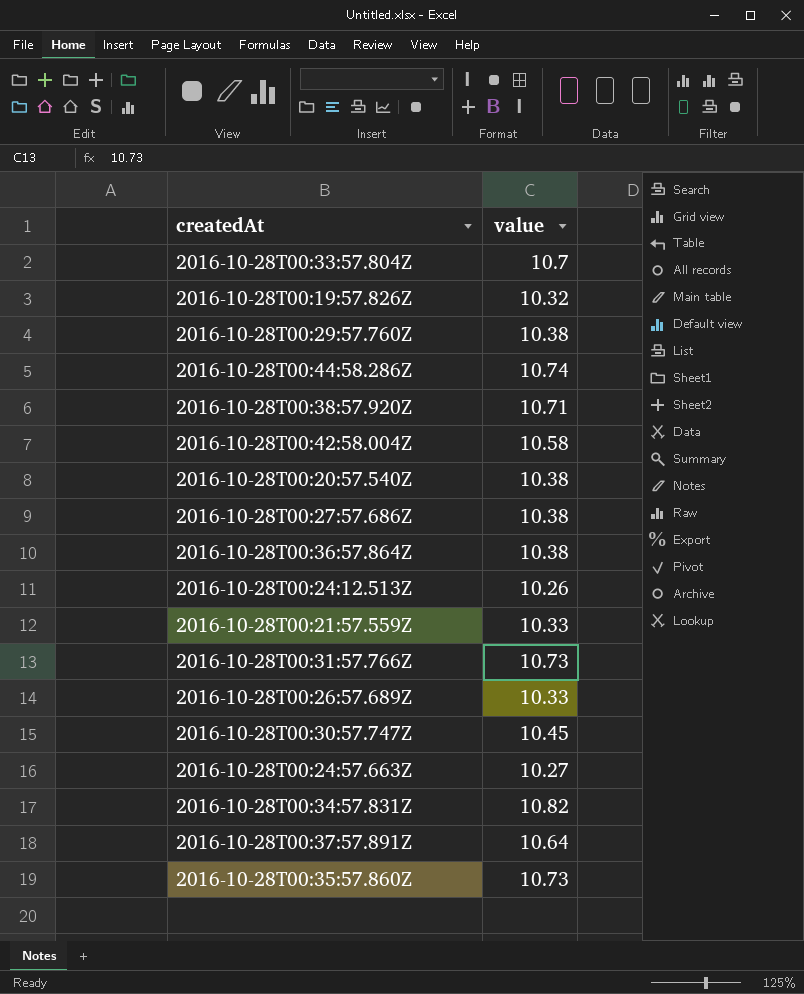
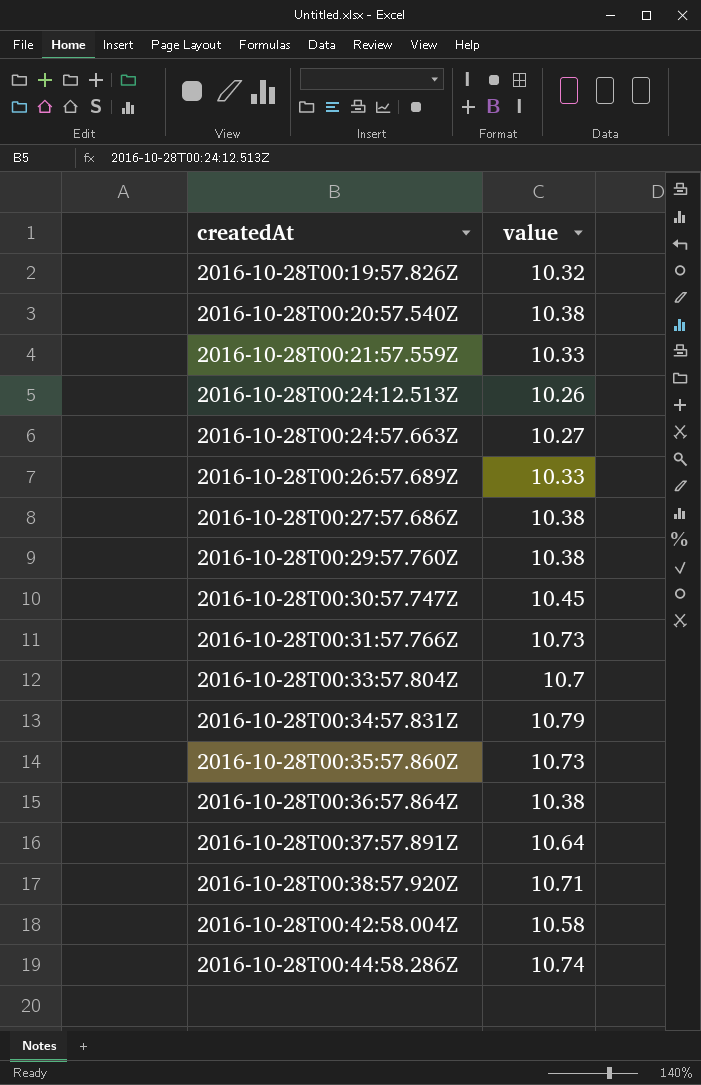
row order: none -> createdAt ascending
2016-10-28T00:34:57.831Z | value: 10.82 -> 10.79

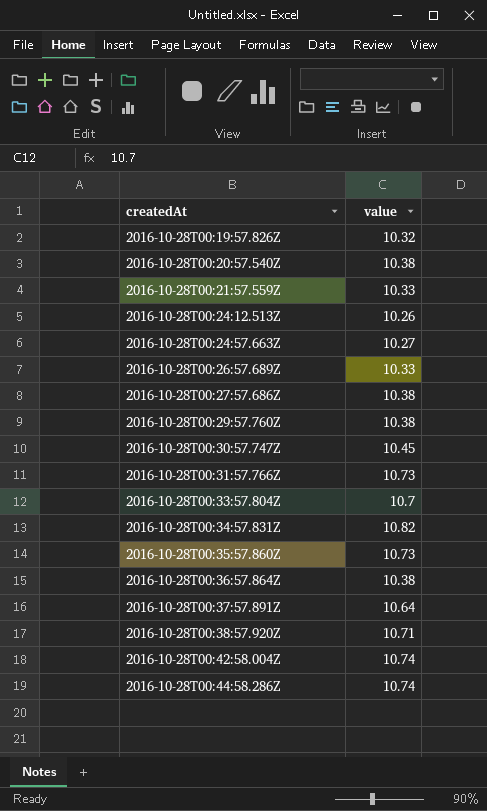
2016-10-28T00:34:57.831Z | value: 10.79 -> 10.82
2016-10-28T00:42:58.004Z | value: 10.58 -> 10.74

